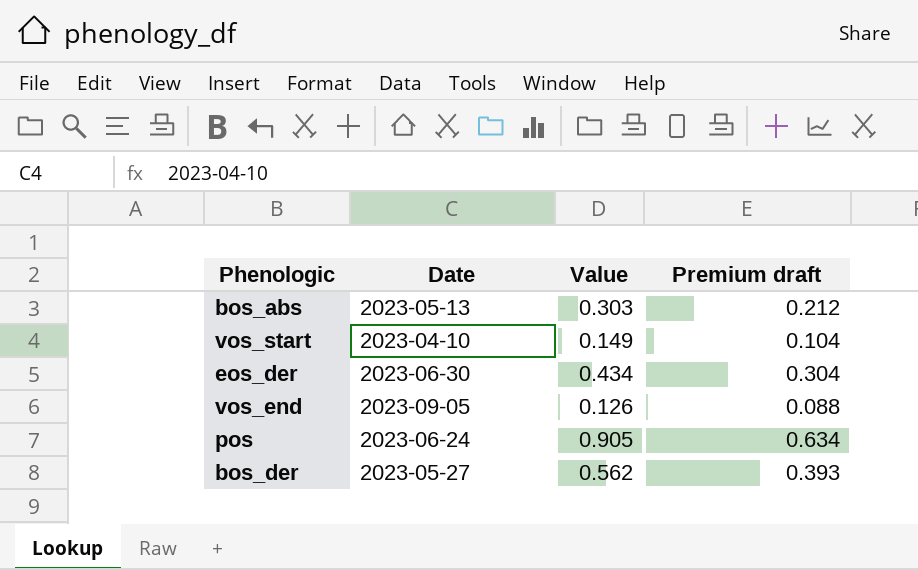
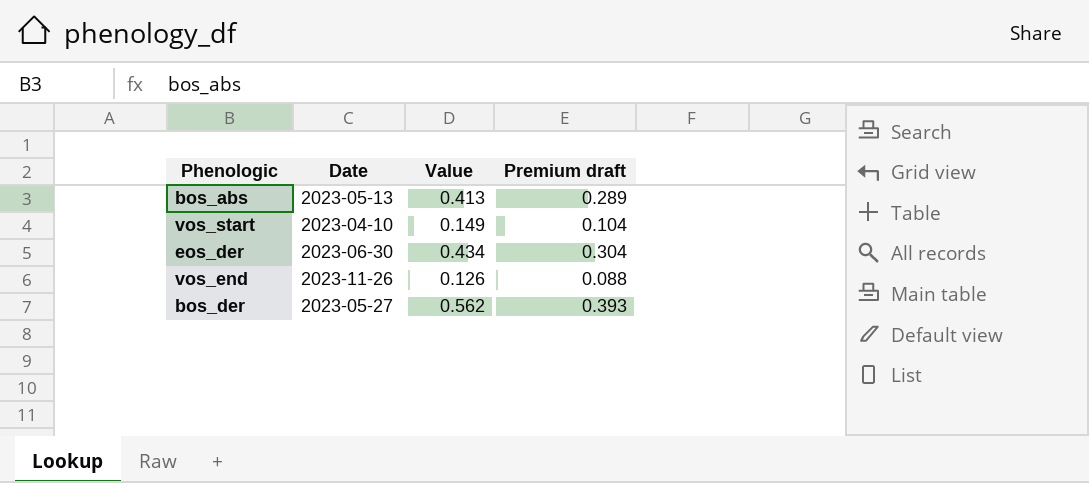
row pos: 2023-06-24 | 0.905 | 0.634 -> none
bos_abs | Value: 0.303 -> 0.413
bos_abs | Premium draft: 0.212 -> 0.289
vos_end | Date: 2023-09-05 -> 2023-11-26

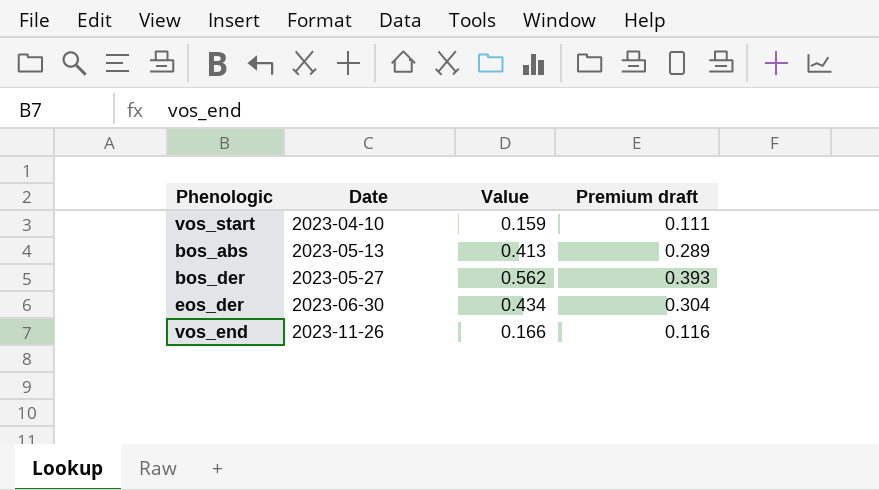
row order: none -> Date ascending
vos_start | Value: 0.149 -> 0.159
vos_start | Premium draft: 0.104 -> 0.111
vos_end | Value: 0.126 -> 0.166
vos_end | Premium draft: 0.088 -> 0.116

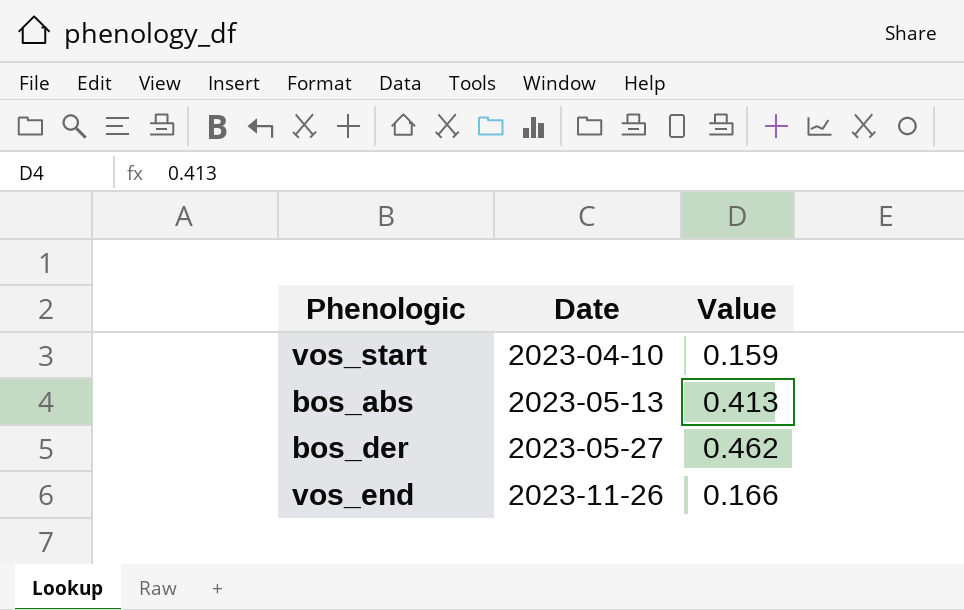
column Premium draft | formula: [Value] * 0.7 -> none
row eos_der: 2023-06-30 | 0.434 | 0.304 -> none
bos_der | Value: 0.562 -> 0.462

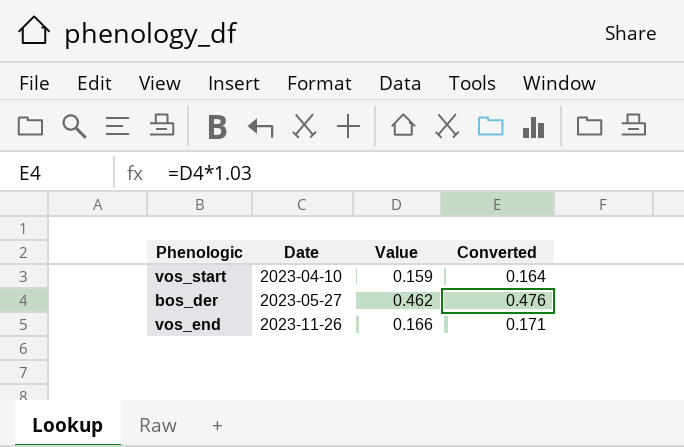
column Converted | formula: none -> [Value] * 1.03
row bos_abs: 2023-05-13 | 0.413 -> none

